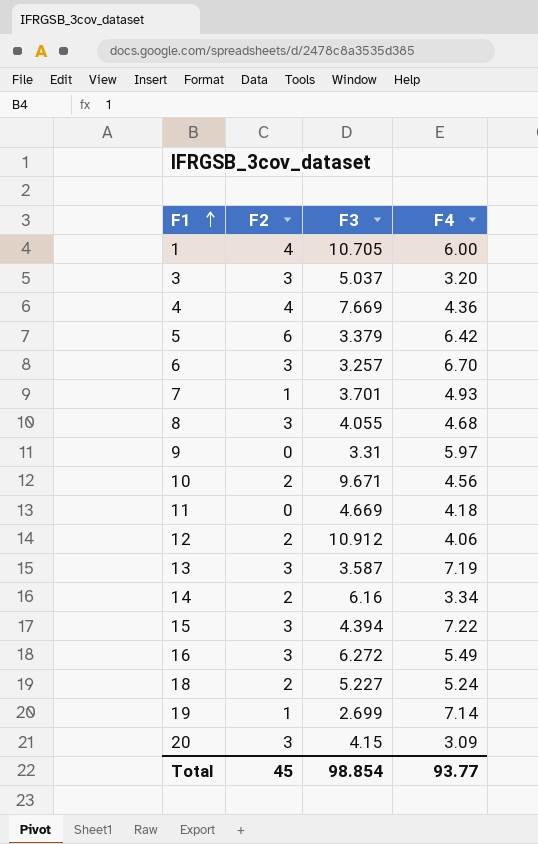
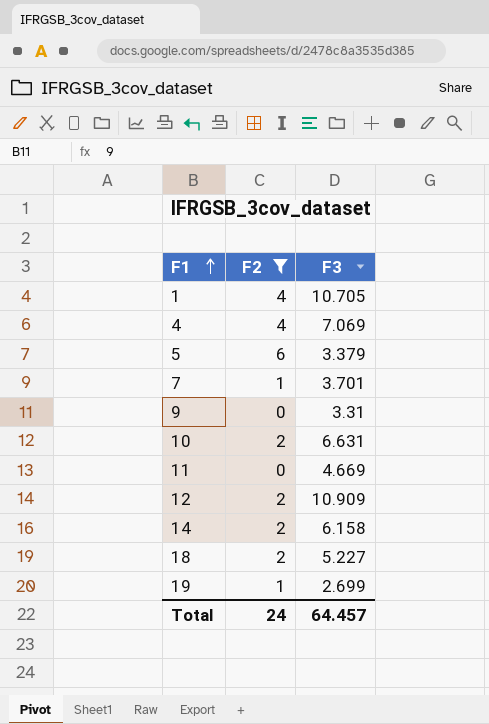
filter: none -> F2 != 3
column F4 | position: 4 -> none
4 | F3: 7.669 -> 7.069
10 | F3: 9.671 -> 6.631
12 | F3: 10.912 -> 10.909
14 | F3: 6.16 -> 6.158
Total | F2: 45 -> 24
Total | F3: 98.854 -> 64.457

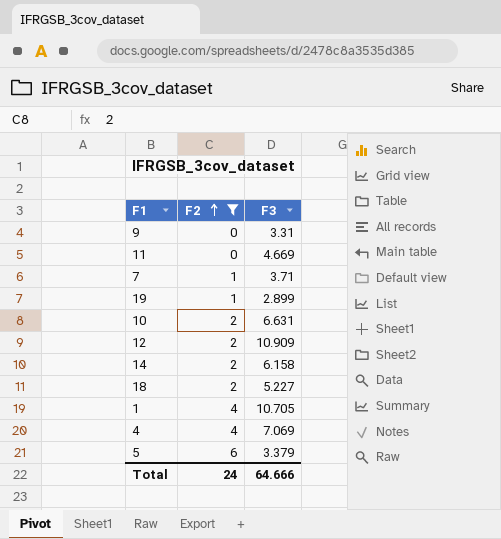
row order: F1 ascending -> F2 ascending
7 | F3: 3.701 -> 3.71
19 | F3: 2.699 -> 2.899
Total | F3: 64.457 -> 64.666

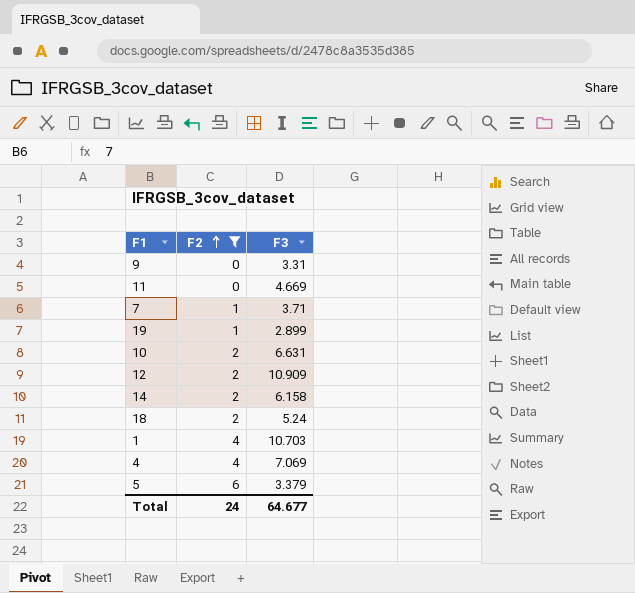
18 | F3: 5.227 -> 5.24
1 | F3: 10.705 -> 10.703
Total | F3: 64.666 -> 64.677

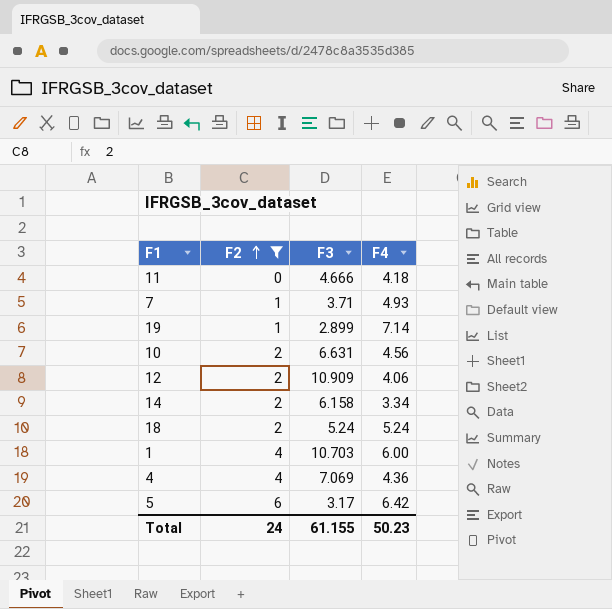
column F4 | position: none -> 4
row 9: 0 | 3.31 -> none
11 | F3: 4.669 -> 4.666
5 | F3: 3.379 -> 3.17
Total | F3: 64.677 -> 61.155

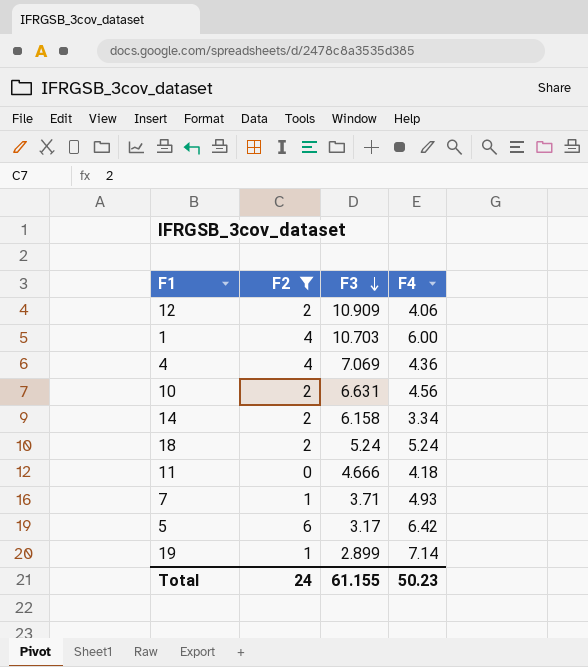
row order: F2 ascending -> F3 descending

